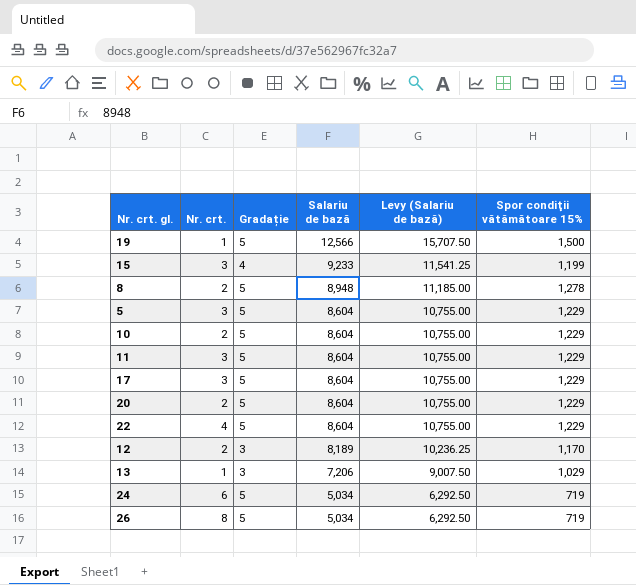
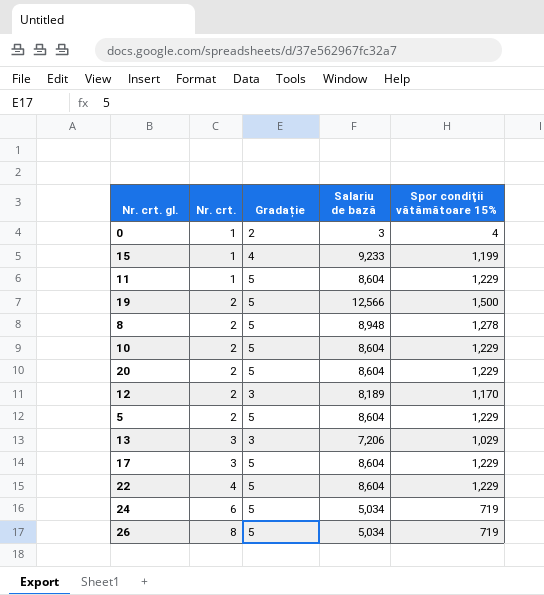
row order: Salariu de bază descending -> Nr. crt. ascending
column Levy (Salariu de bază) | formula: [Salariu de bază] * 1.25 -> none
row 0: none -> 1 | 2 | 3 | 4
15 | Nr. crt.: 3 -> 1
11 | Nr. crt.: 3 -> 1
19 | Nr. crt.: 1 -> 2
5 | Nr. crt.: 3 -> 2
13 | Nr. crt.: 1 -> 3

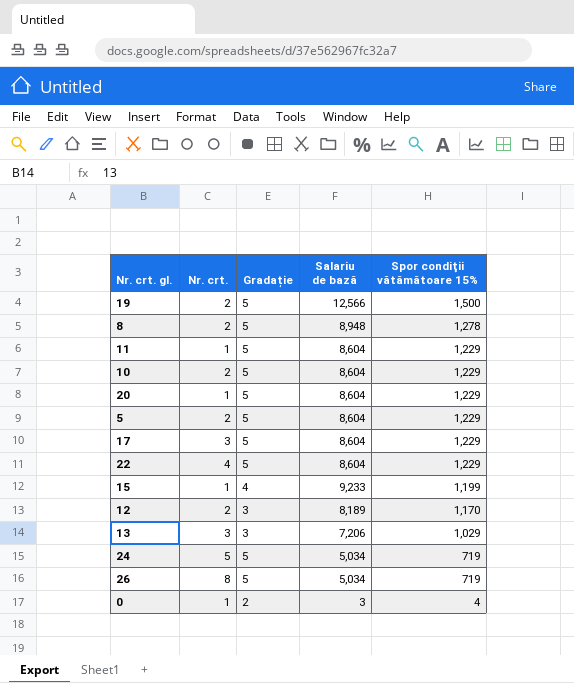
row order: Nr. crt. ascending -> Spor condiţii vătămătoare 15% descending
20 | Nr. crt.: 2 -> 1
24 | Nr. crt.: 6 -> 5

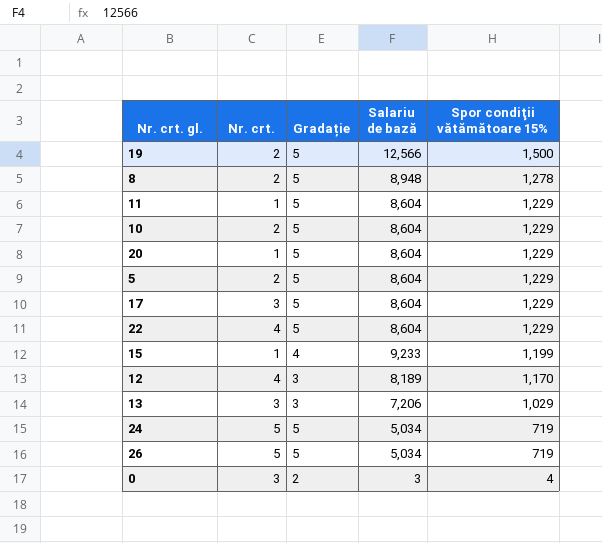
12 | Nr. crt.: 2 -> 4
26 | Nr. crt.: 8 -> 5
0 | Nr. crt.: 1 -> 3

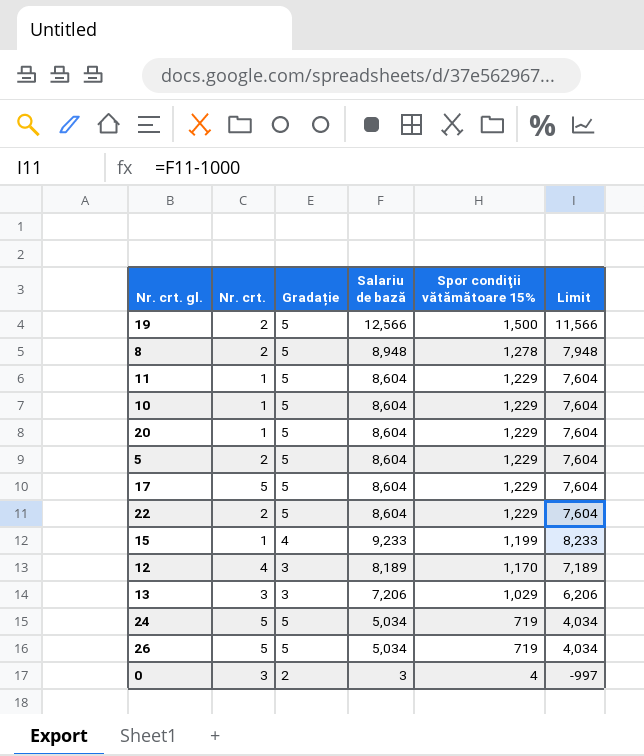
column Limit | formula: none -> [Salariu de bază] - 1000
10 | Nr. crt.: 2 -> 1
17 | Nr. crt.: 3 -> 5
22 | Nr. crt.: 4 -> 2

